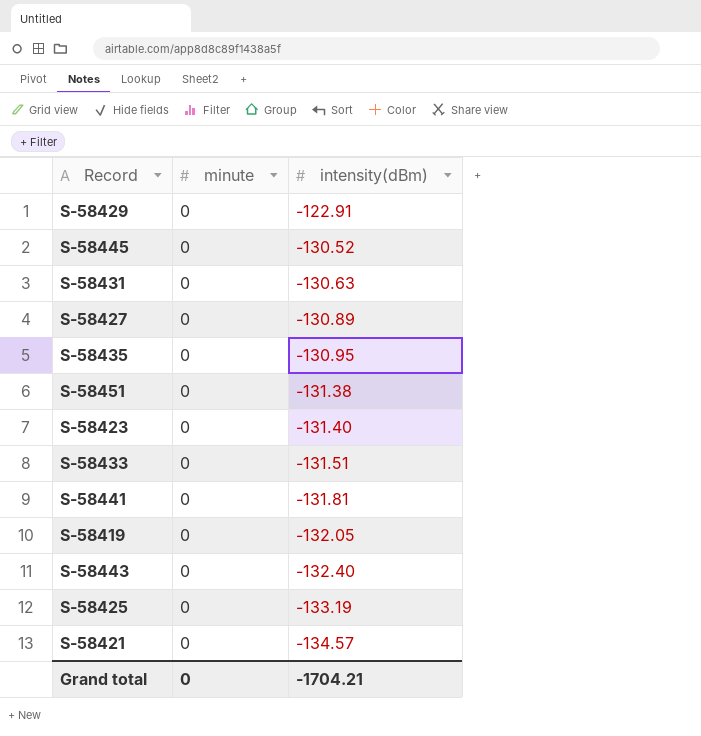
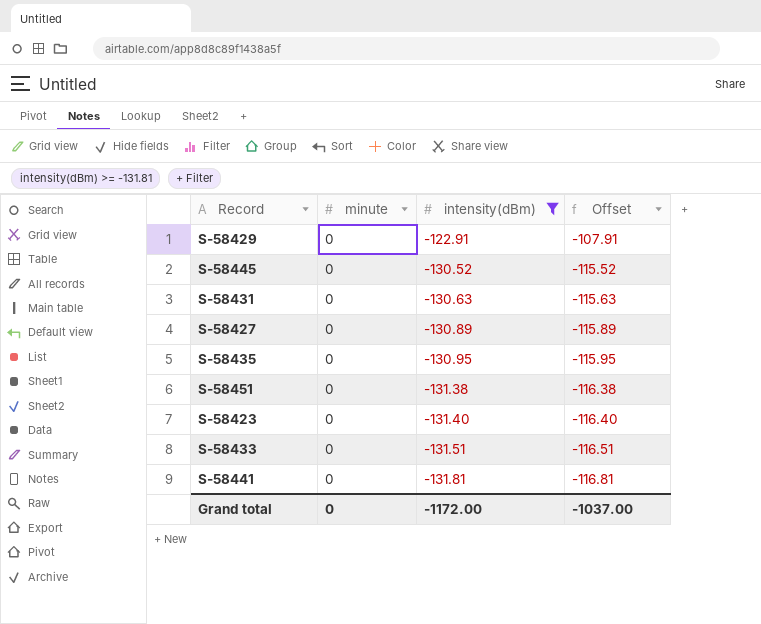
filter: none -> intensity(dBm) >= -131.81
column Offset | formula: none -> [intensity(dBm)] + 15
Grand total | intensity(dBm): -1704.21 -> -1172.00

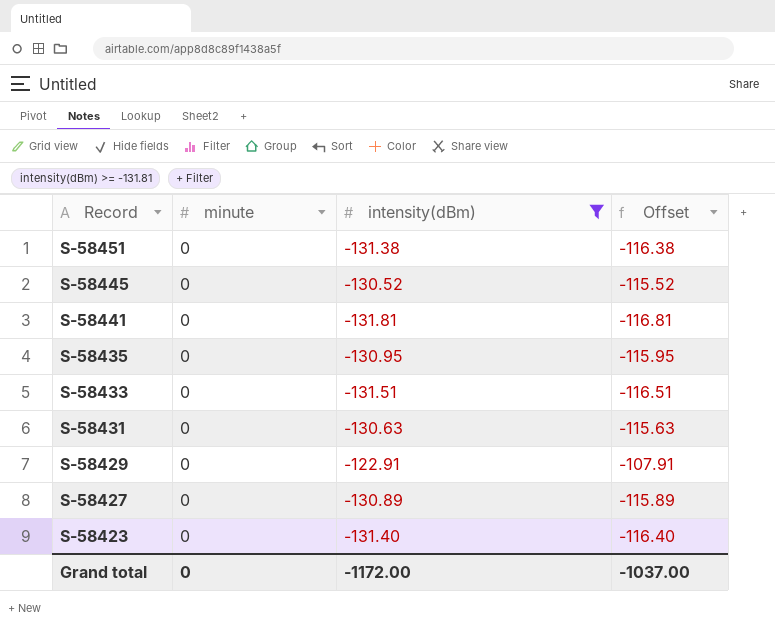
row order: intensity(dBm) descending -> Record descending

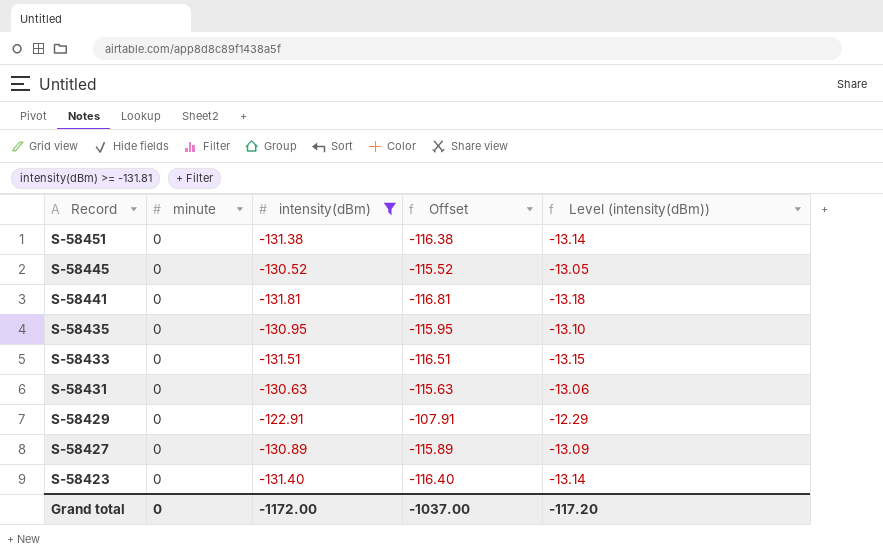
column Level (intensity(dBm)) | formula: none -> [intensity(dBm)] * 0.1

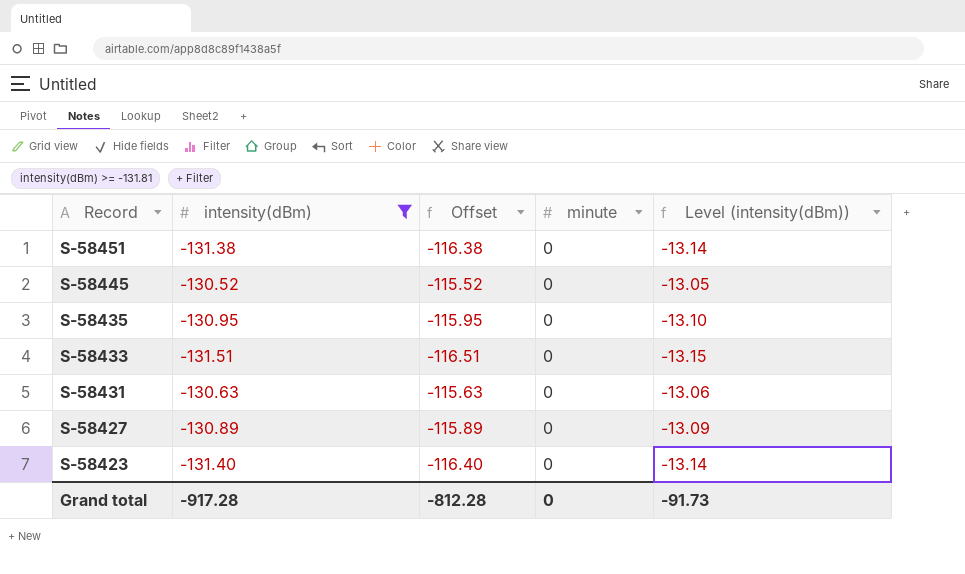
column minute | position: 2 -> 4
row S-58441: 0 | -131.81 | -116.81 | -13.18 -> none
row S-58429: 0 | -122.91 | -107.91 | -12.29 -> none
Grand total | intensity(dBm): -1172.00 -> -917.28
Grand total | Offset: -1037.00 -> -812.28
Grand total | Level (intensity(dBm)): -117.20 -> -91.73

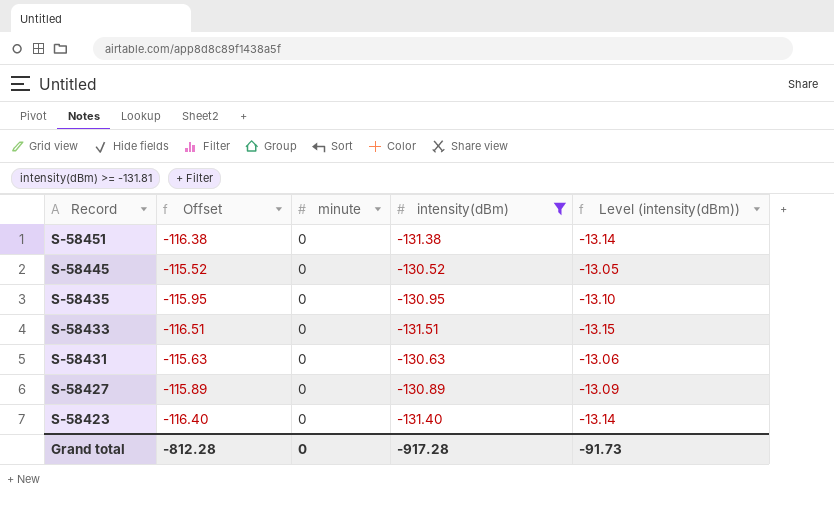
column intensity(dBm) | position: 2 -> 4

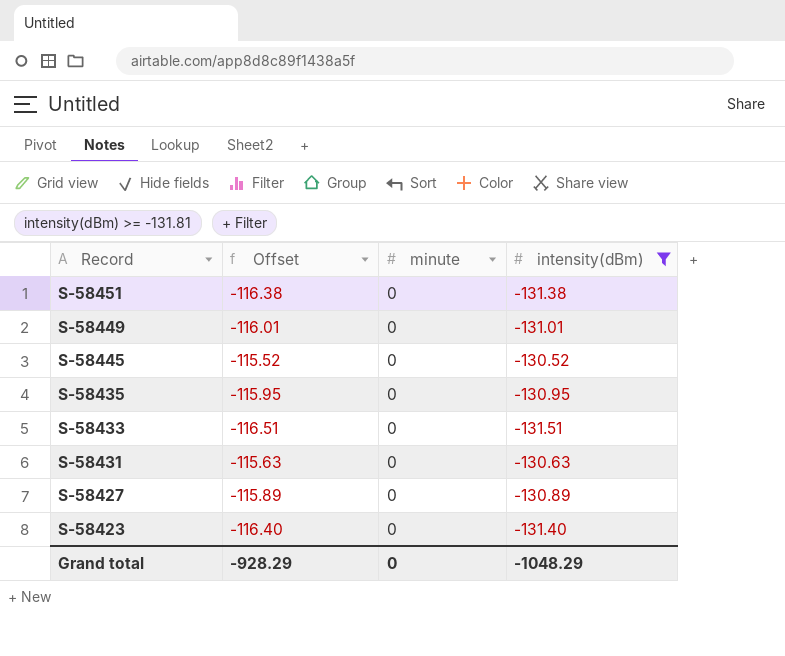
column Level (intensity(dBm)) | formula: [intensity(dBm)] * 0.1 -> none
row S-58449: none -> -116.01 | 0 | -131.01
Grand total | Offset: -812.28 -> -928.29
Grand total | intensity(dBm): -917.28 -> -1048.29

